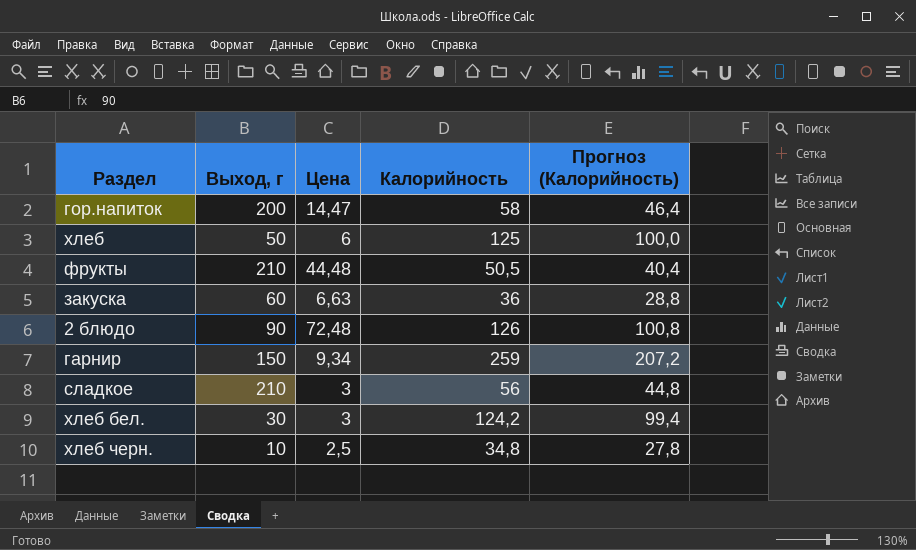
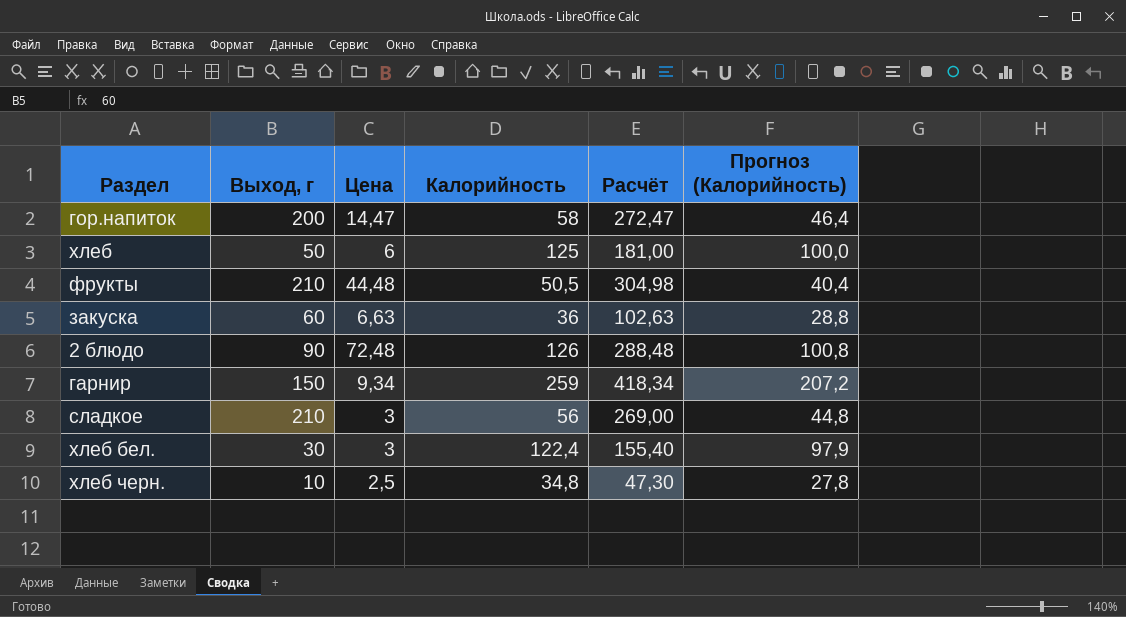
column Расчёт | formula: none -> [Выход, г] + [Цена] + [Калорийность]
хлеб бел. | Калорийность: 124,2 -> 122,4
хлеб бел. | Прогноз (Калорийность): 99,4 -> 97,9

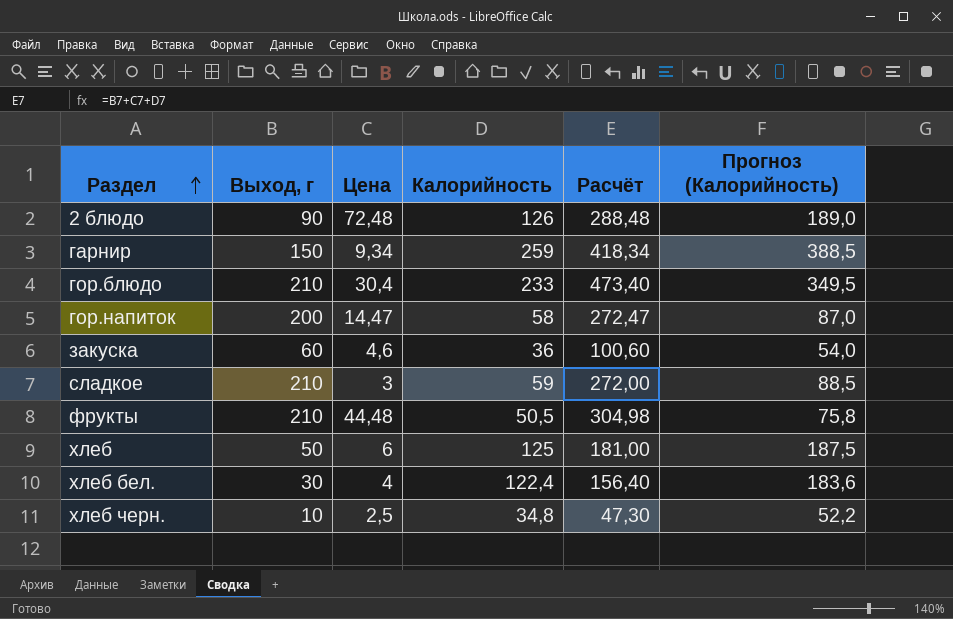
row order: none -> Раздел ascending
column Прогноз (Калорийность) | formula: [Калорийность] * 0,8 -> [Калорийность] * 1,5
row гор.блюдо: none -> 210 | 30,4 | 233 | 473,40 | 349,5
закуска | Цена: 6,63 -> 4,6
закуска | Расчёт: 102,63 -> 100,60
сладкое | Калорийность: 56 -> 59
сладкое | Расчёт: 269,00 -> 272,00
хлеб бел. | Цена: 3 -> 4
хлеб бел. | Расчёт: 155,40 -> 156,40

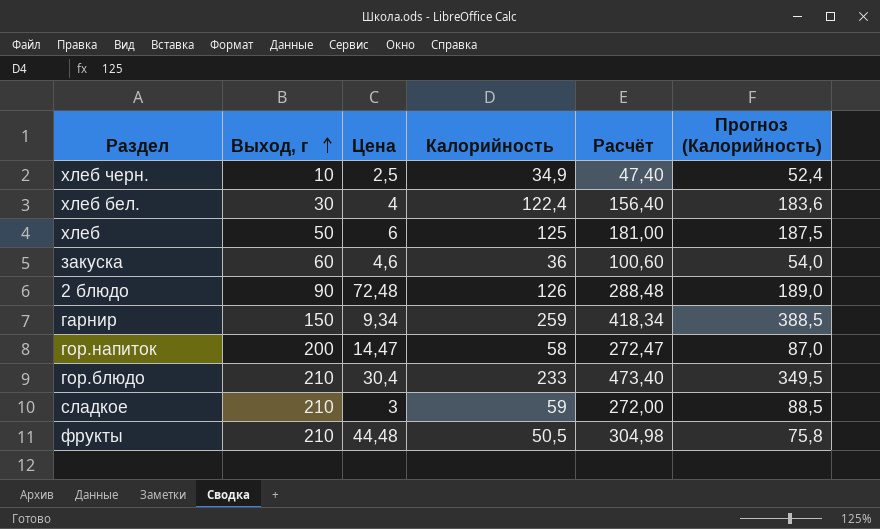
row order: Раздел ascending -> Выход, г ascending
хлеб черн. | Калорийность: 34,8 -> 34,9
хлеб черн. | Расчёт: 47,30 -> 47,40
хлеб черн. | Прогноз (Калорийность): 52,2 -> 52,4

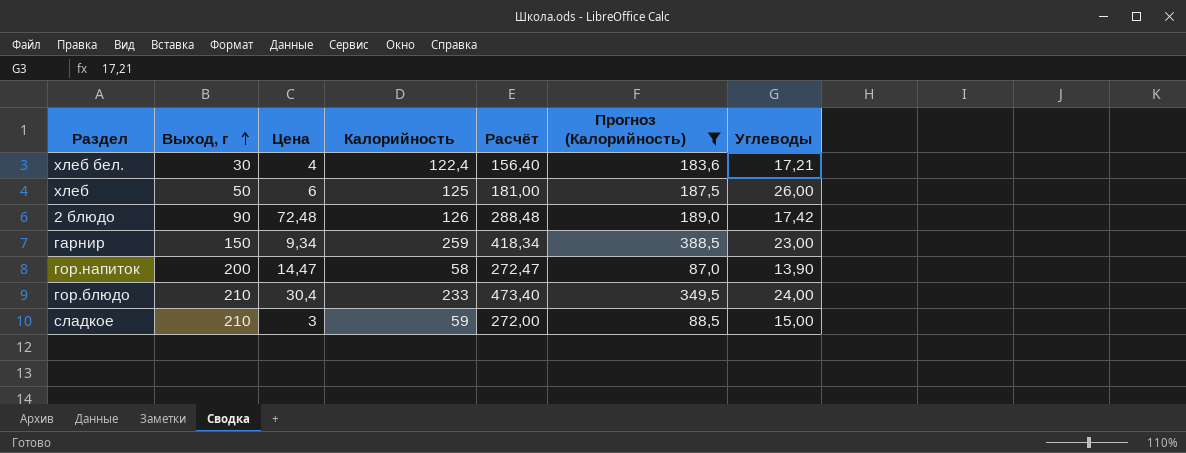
filter: none -> Прогноз (Калорийность) >= 87,0
column Углеводы | position: none -> 7

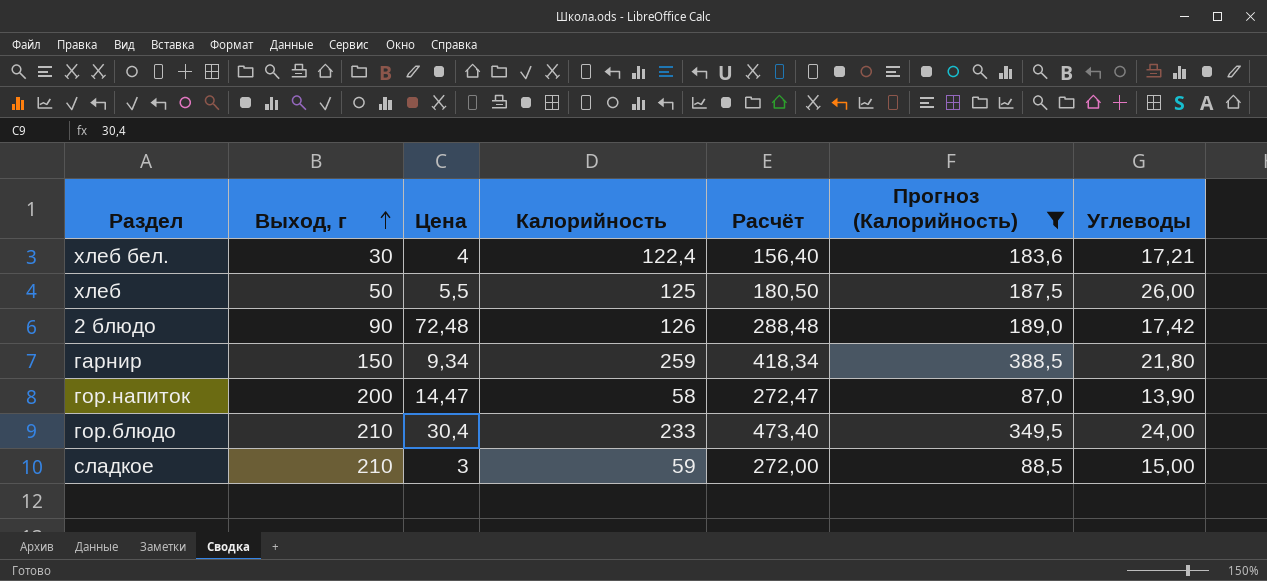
хлеб | Цена: 6 -> 5,5
хлеб | Расчёт: 181,00 -> 180,50
гарнир | Углеводы: 23,00 -> 21,80

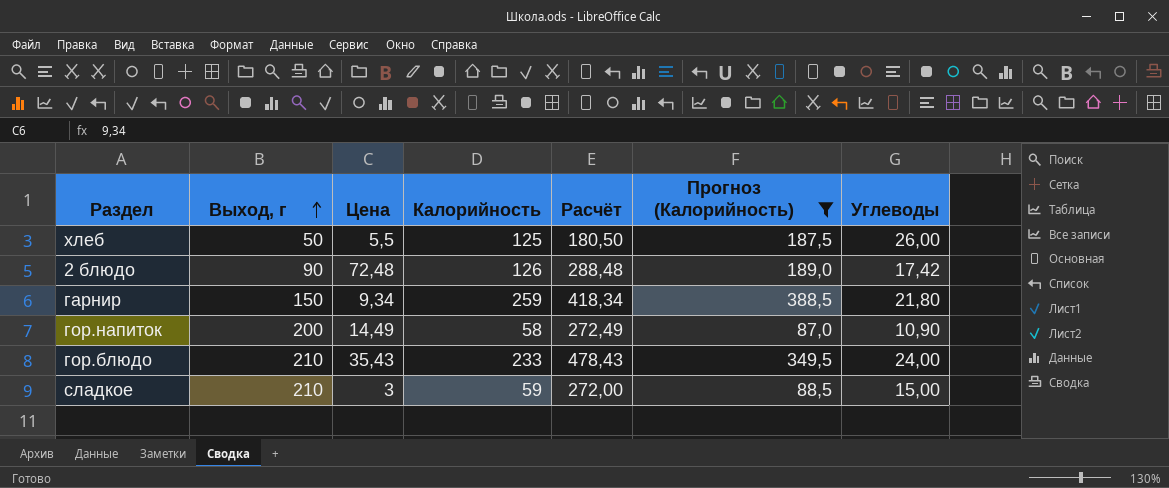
row хлеб бел.: 30 | 4 | 122,4 | 156,40 | 183,6 | 17,21 -> none
гор.напиток | Цена: 14,47 -> 14,49
гор.напиток | Расчёт: 272,47 -> 272,49
гор.напиток | Углеводы: 13,90 -> 10,90
гор.блюдо | Цена: 30,4 -> 35,43
гор.блюдо | Расчёт: 473,40 -> 478,43

